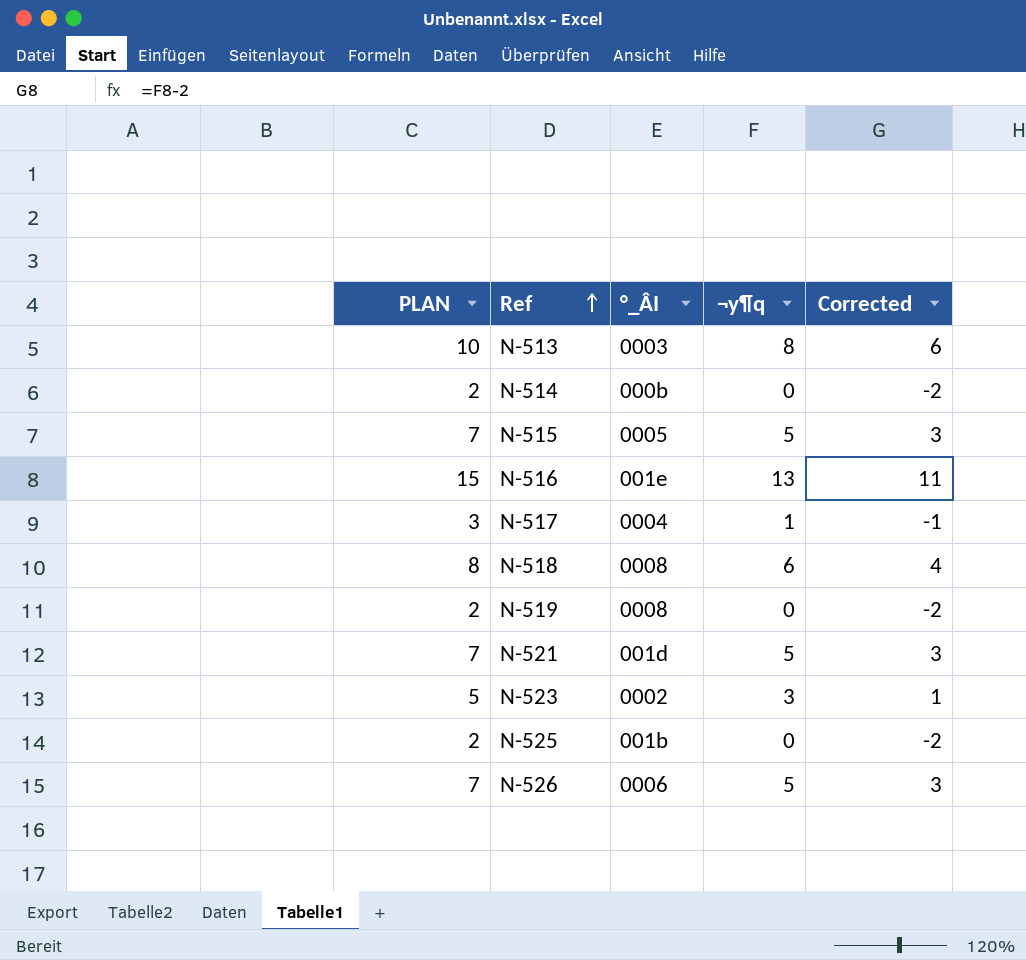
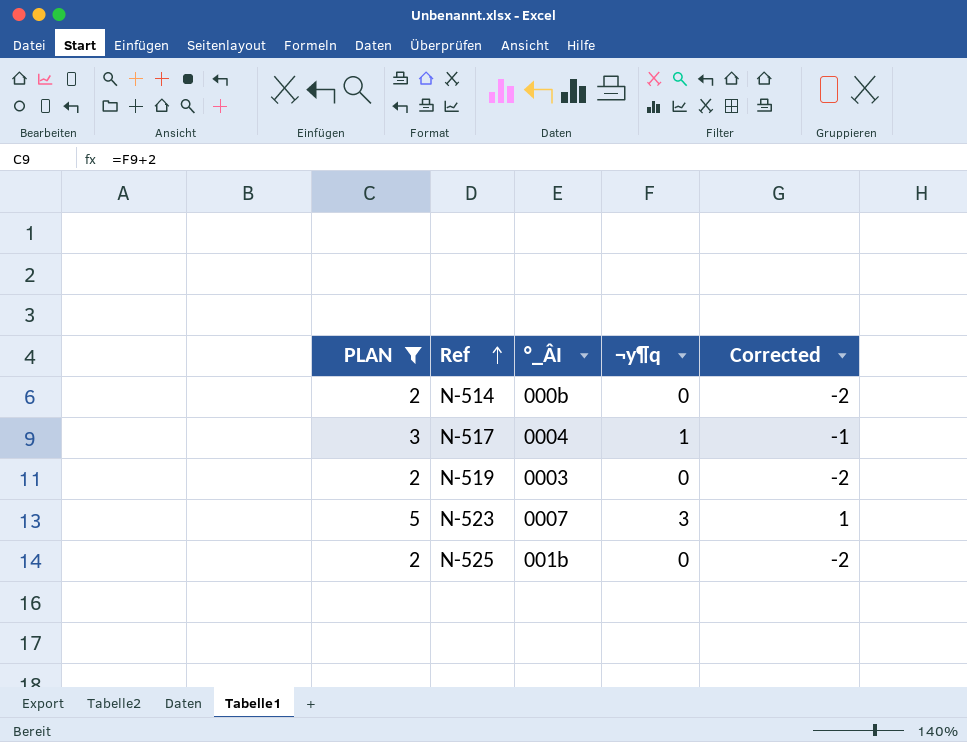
filter: none -> PLAN <= 5
N-519 | °_ÂI: 0008 -> 0003
N-523 | °_ÂI: 0002 -> 0007

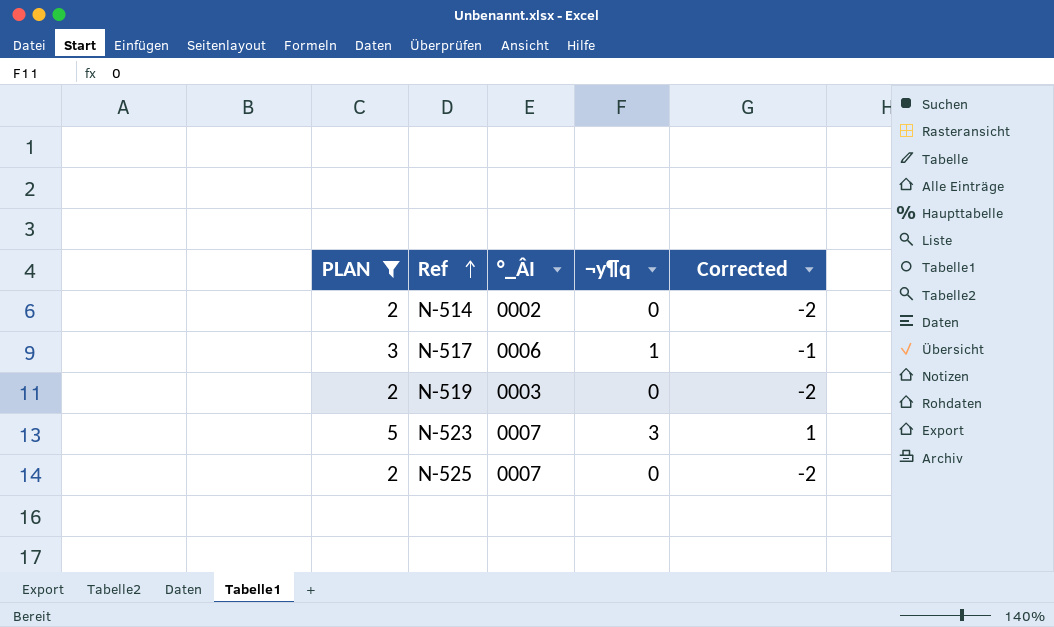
N-514 | °_ÂI: 000b -> 0002
N-517 | °_ÂI: 0004 -> 0006
N-525 | °_ÂI: 001b -> 0007

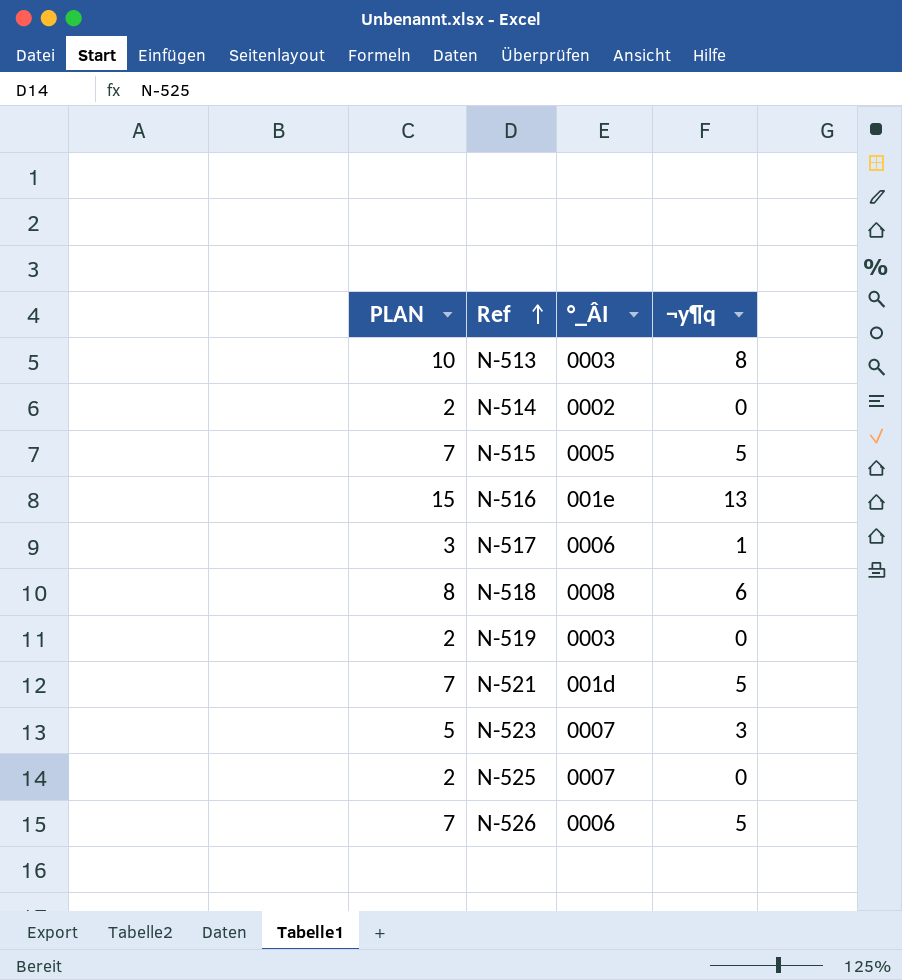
filter: PLAN <= 5 -> none
column Corrected | formula: [¬y¶q] - 2 -> none

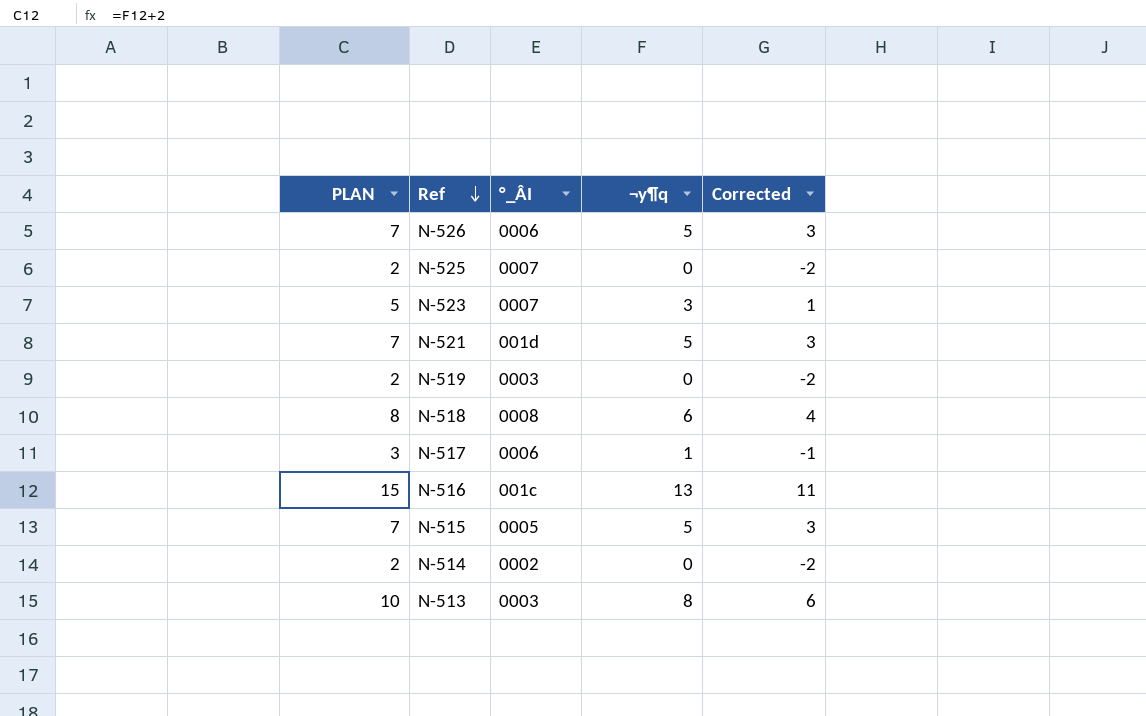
row order: Ref ascending -> Ref descending
column Corrected | formula: none -> [¬y¶q] - 2
N-516 | °_ÂI: 001e -> 001c

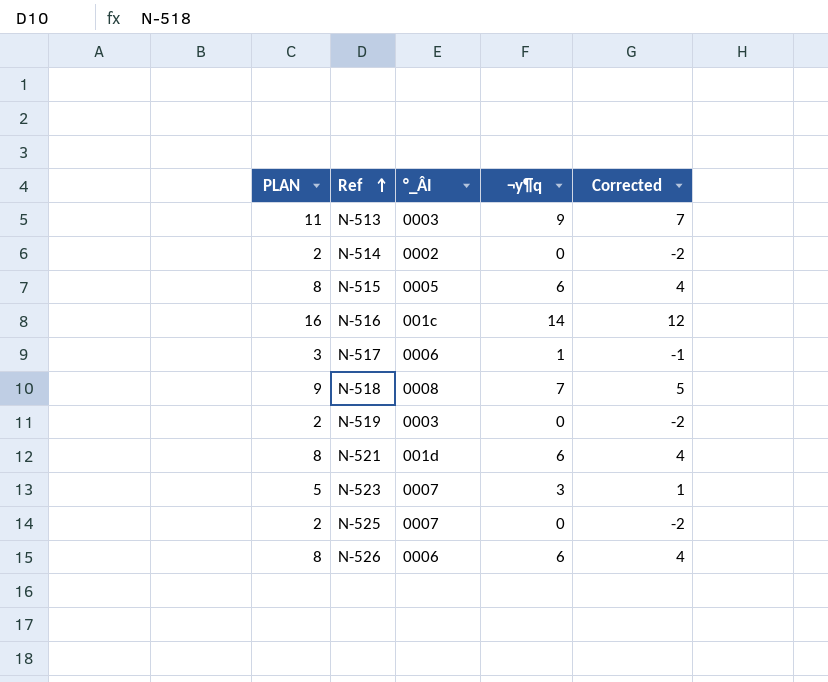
row order: Ref descending -> Ref ascending
N-513 | PLAN: 10 -> 11
N-513 | ¬y¶q: 8 -> 9
N-513 | Corrected: 6 -> 7
N-515 | PLAN: 7 -> 8
N-515 | ¬y¶q: 5 -> 6
N-515 | Corrected: 3 -> 4
N-516 | PLAN: 15 -> 16
N-516 | ¬y¶q: 13 -> 14
N-516 | Corrected: 11 -> 12
N-518 | PLAN: 8 -> 9
N-518 | ¬y¶q: 6 -> 7
N-518 | Corrected: 4 -> 5
N-521 | PLAN: 7 -> 8
N-521 | ¬y¶q: 5 -> 6
N-521 | Corrected: 3 -> 4
N-526 | PLAN: 7 -> 8
N-526 | ¬y¶q: 5 -> 6
N-526 | Corrected: 3 -> 4

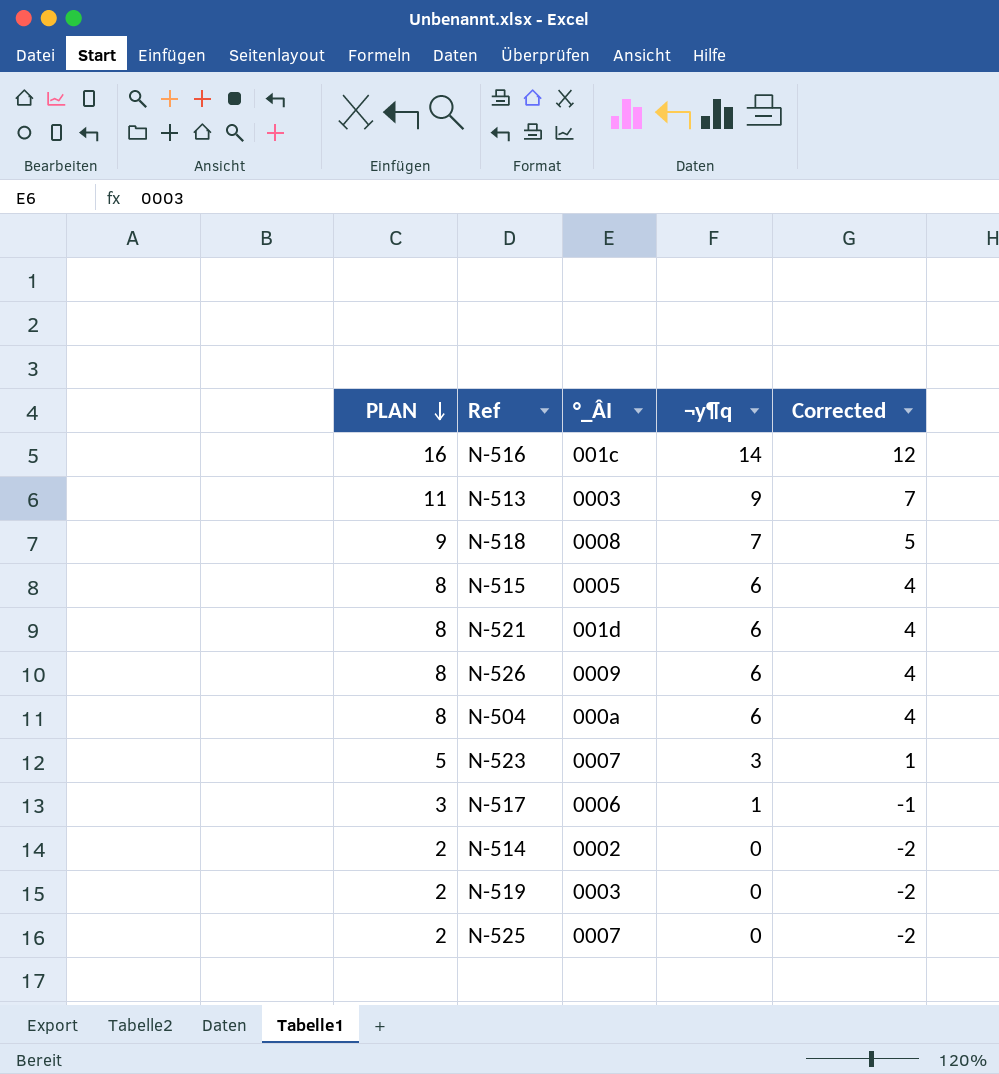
row order: Ref ascending -> PLAN descending
N-526 | °_ÂI: 0006 -> 0009
row N-504: none -> 8 | 000a | 6 | 4

